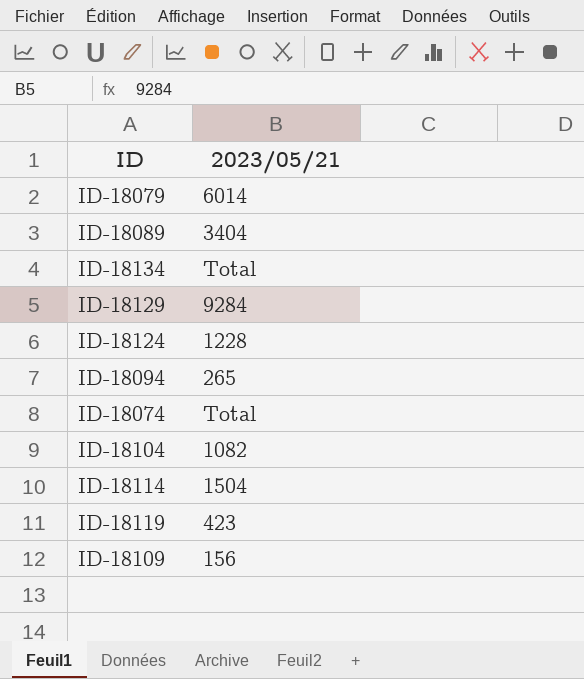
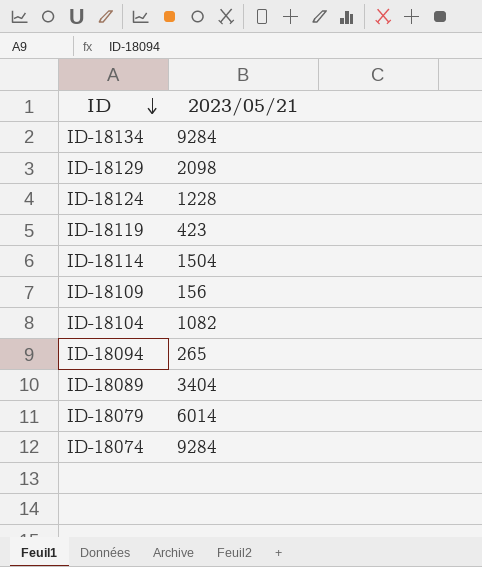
row order: none -> ID descending
ID-18134 | 2023/05/21: Total -> 9284
ID-18129 | 2023/05/21: 9284 -> 2098
ID-18074 | 2023/05/21: Total -> 9284

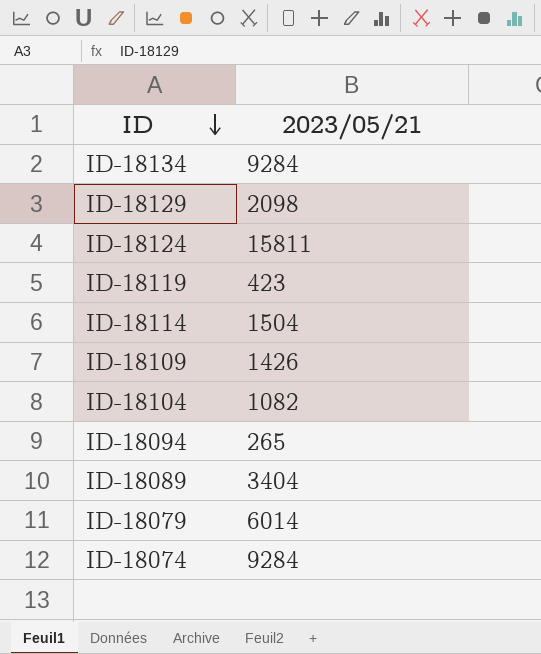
ID-18124 | 2023/05/21: 1228 -> 15811
ID-18109 | 2023/05/21: 156 -> 1426

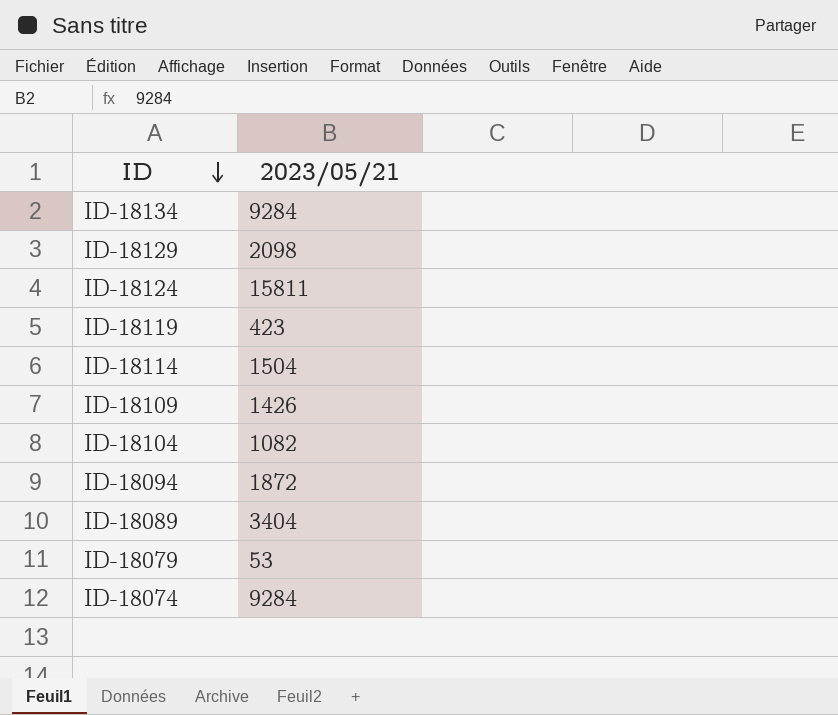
ID-18094 | 2023/05/21: 265 -> 1872
ID-18079 | 2023/05/21: 6014 -> 53

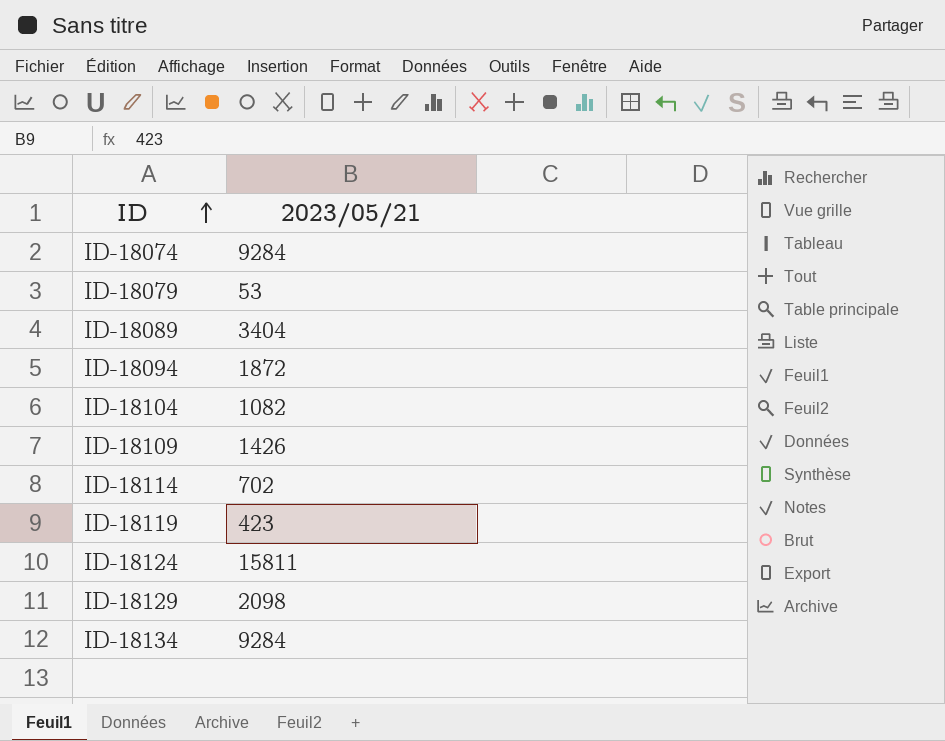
row order: ID descending -> ID ascending
ID-18114 | 2023/05/21: 1504 -> 702

